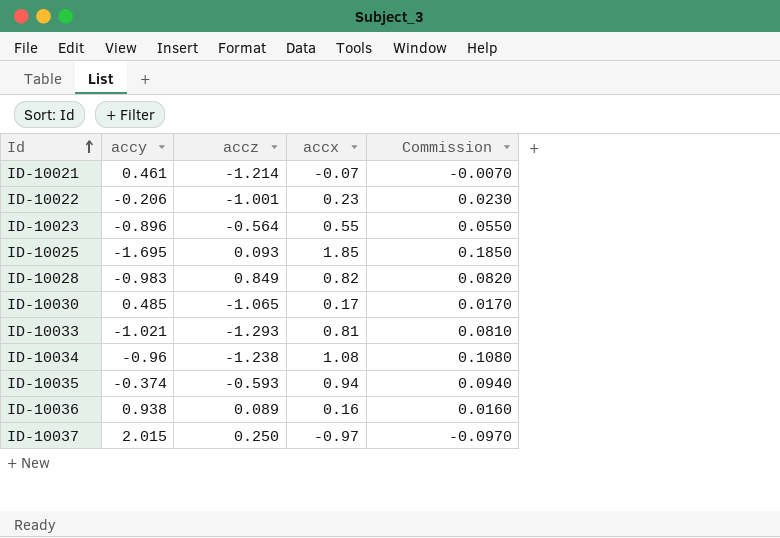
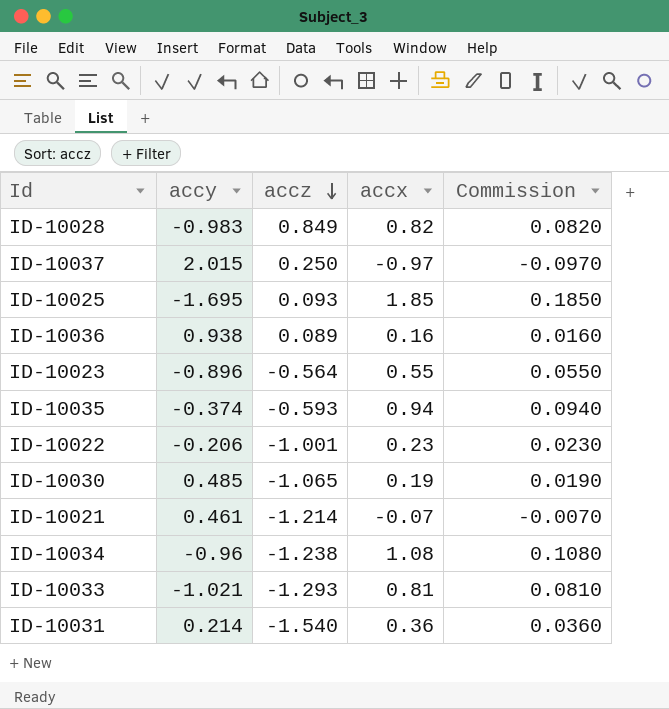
row order: Id ascending -> accz descending
ID-10030 | accx: 0.17 -> 0.19
ID-10030 | Commission: 0.0170 -> 0.0190
row ID-10031: none -> 0.214 | -1.540 | 0.36 | 0.0360

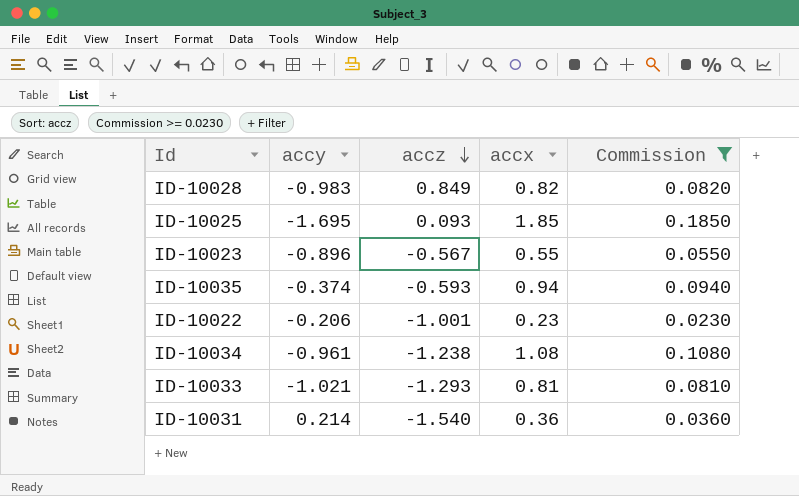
filter: none -> Commission >= 0.0230
ID-10023 | accz: -0.564 -> -0.567
ID-10034 | accy: -0.96 -> -0.961

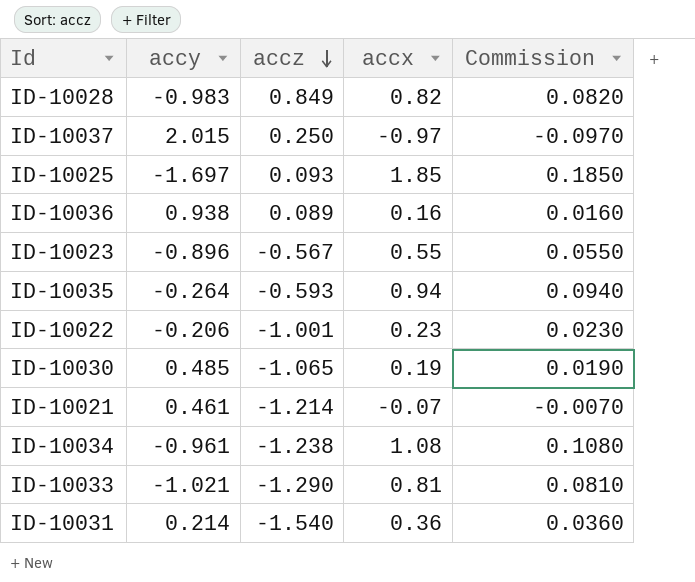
filter: Commission >= 0.0230 -> none
ID-10025 | accy: -1.695 -> -1.697
ID-10035 | accy: -0.374 -> -0.264
ID-10033 | accz: -1.293 -> -1.290

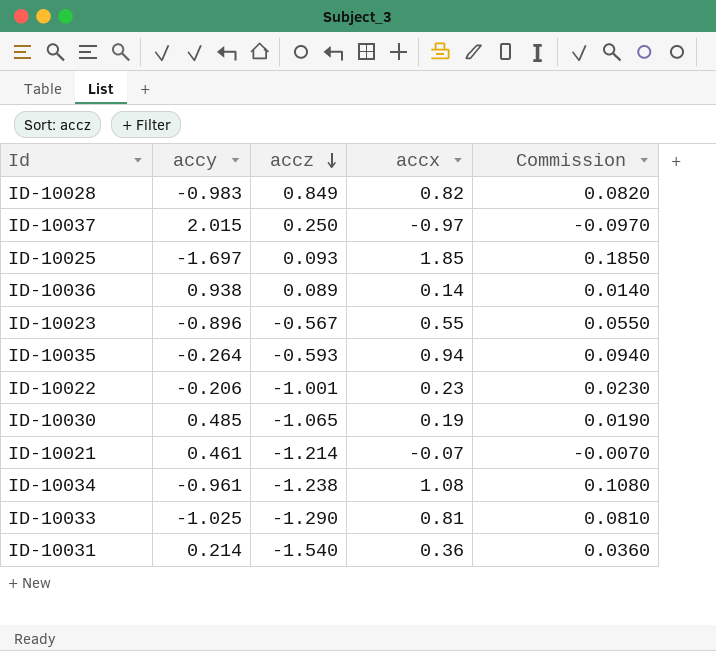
ID-10036 | accx: 0.16 -> 0.14
ID-10036 | Commission: 0.0160 -> 0.0140
ID-10033 | accy: -1.021 -> -1.025

